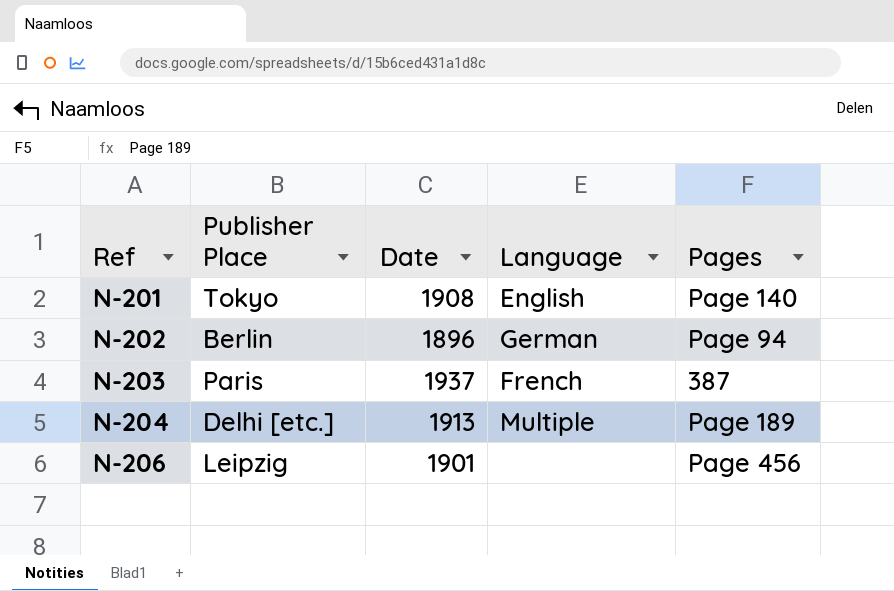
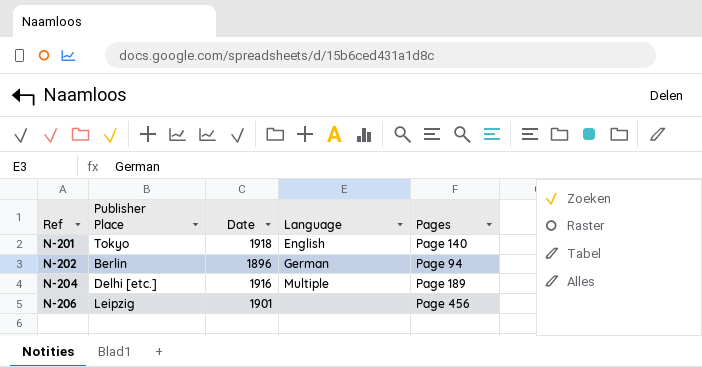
row N-203: Paris | 1937 | French | 387 -> none
N-201 | Date: 1908 -> 1918
N-204 | Date: 1913 -> 1916

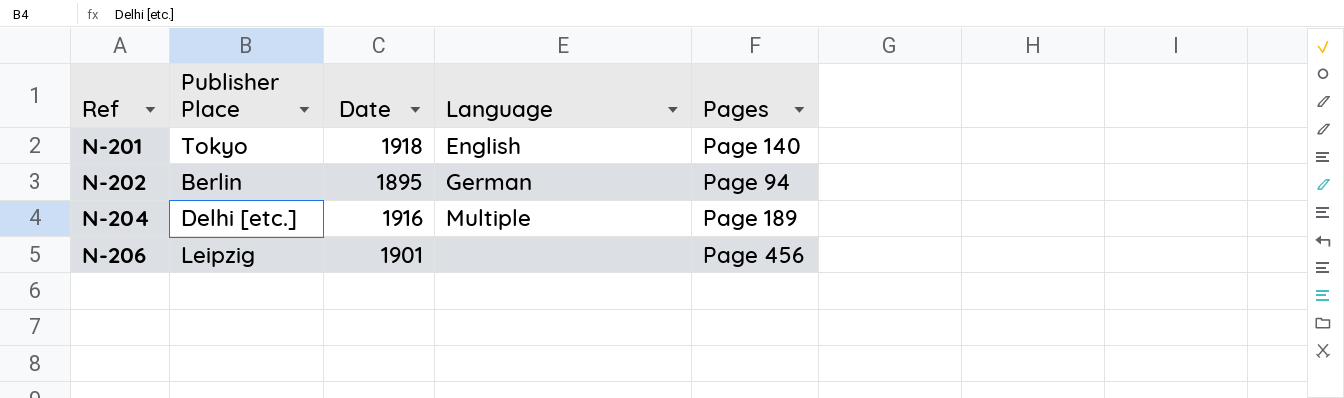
N-202 | Date: 1896 -> 1895

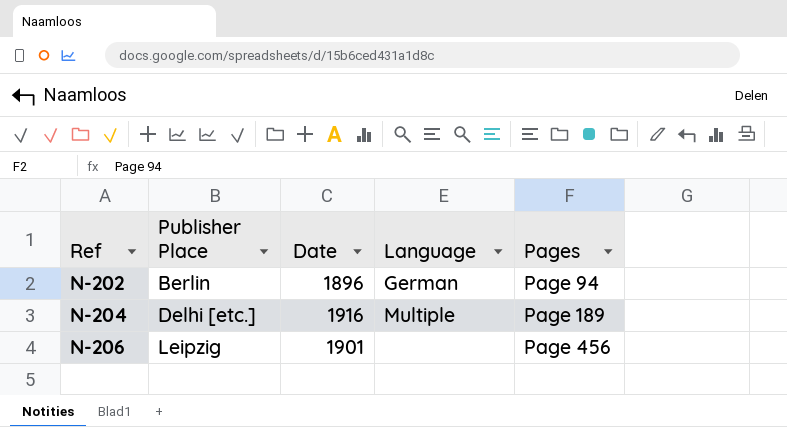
row N-201: Tokyo | 1918 | English | Page 140 -> none
N-202 | Date: 1895 -> 1896

